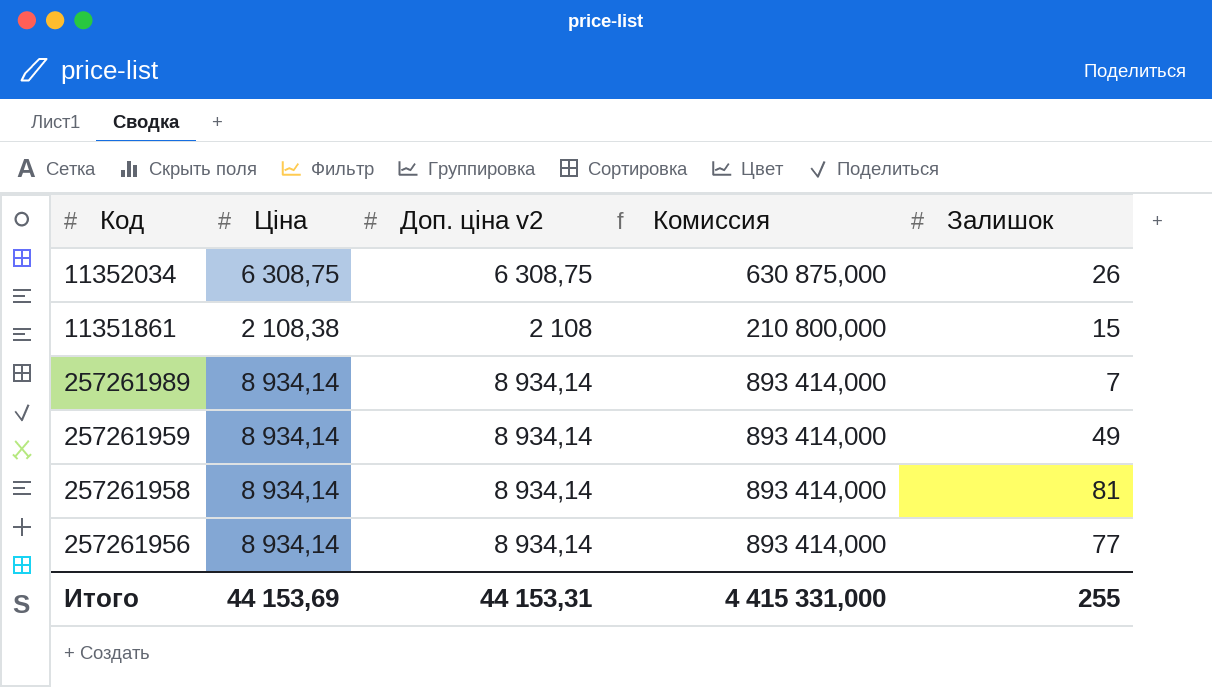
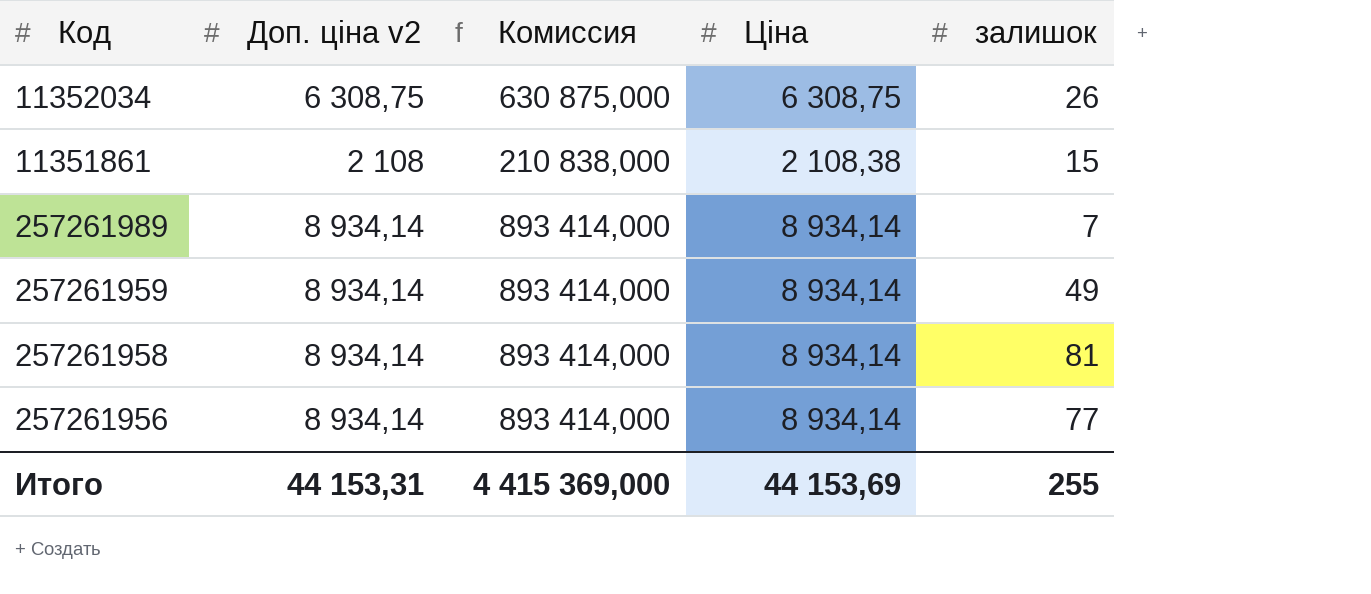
column Комиссия | formula: [Доп. ціна v2] * 100 -> [Ціна] * 100
column Ціна | position: 2 -> 4
column name: Залишок -> залишок
Итого | Комиссия: 4 415 331,000 -> 4 415 369,000

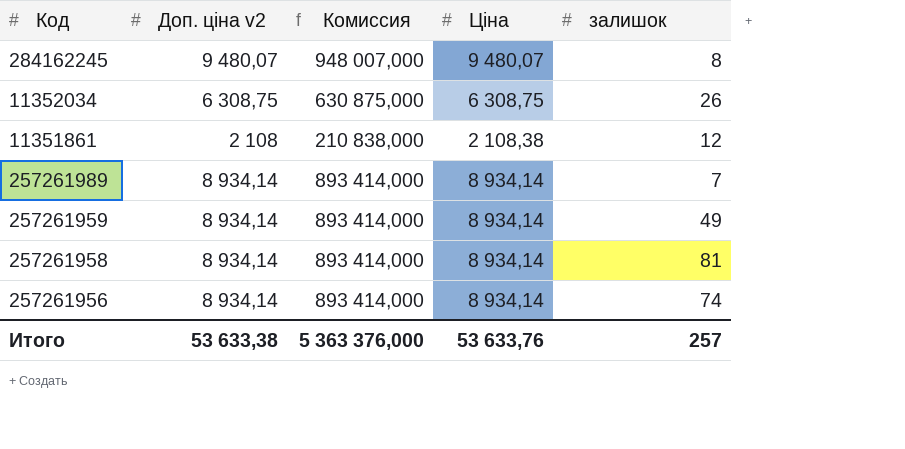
row 284162245: none -> 9 480,07 | 948 007,000 | 9 480,07 | 8
11351861 | залишок: 15 -> 12
257261956 | залишок: 77 -> 74
Итого | Доп. ціна v2: 44 153,31 -> 53 633,38
Итого | Комиссия: 4 415 369,000 -> 5 363 376,000
Итого | Ціна: 44 153,69 -> 53 633,76
Итого | залишок: 255 -> 257

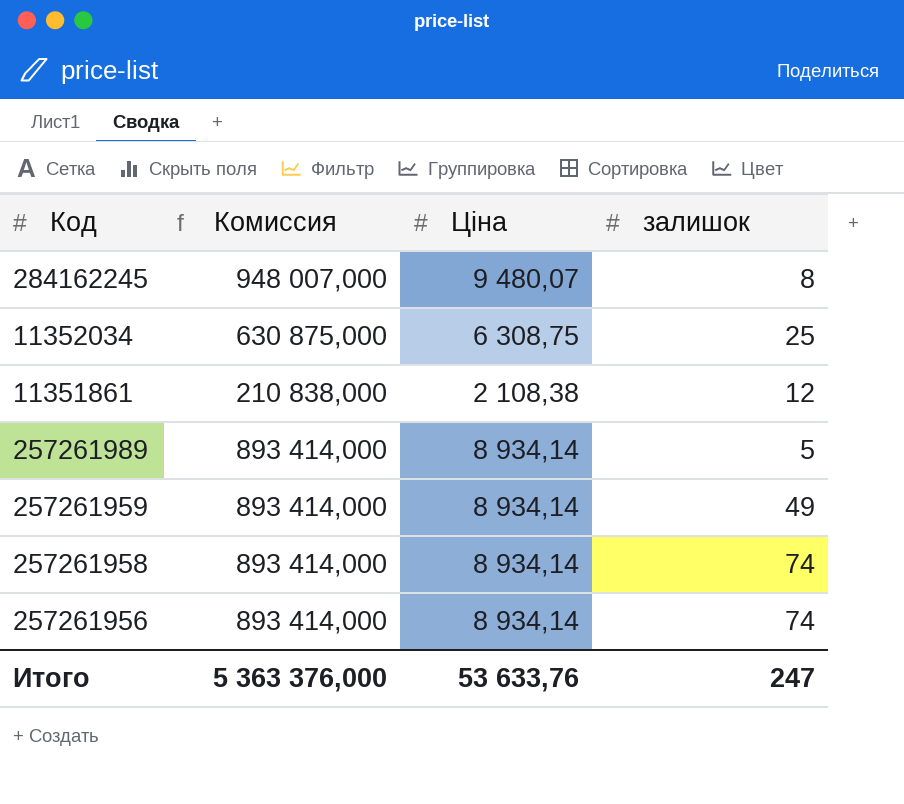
column Доп. ціна v2 | position: 2 -> none
11352034 | залишок: 26 -> 25
257261989 | залишок: 7 -> 5
257261958 | залишок: 81 -> 74
Итого | залишок: 257 -> 247

